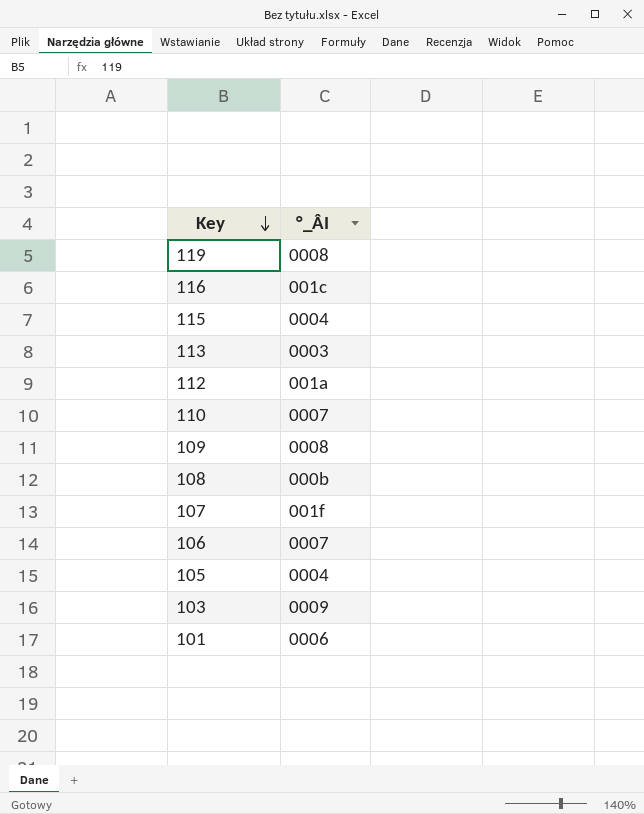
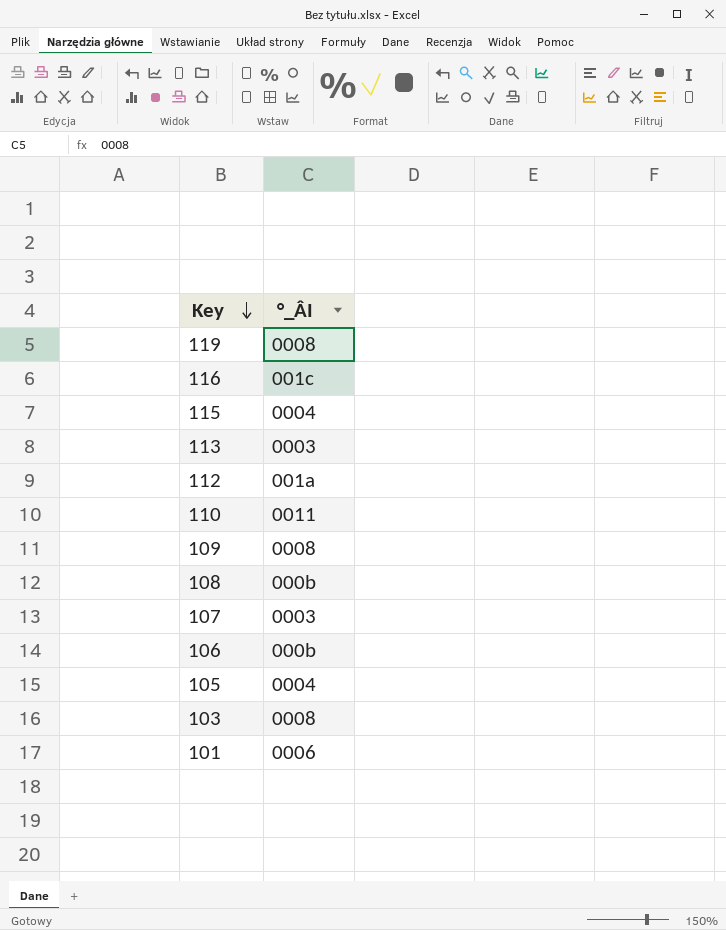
110 | °_ÂI: 0007 -> 0011
107 | °_ÂI: 001f -> 0003
106 | °_ÂI: 0007 -> 000b
103 | °_ÂI: 0009 -> 0008

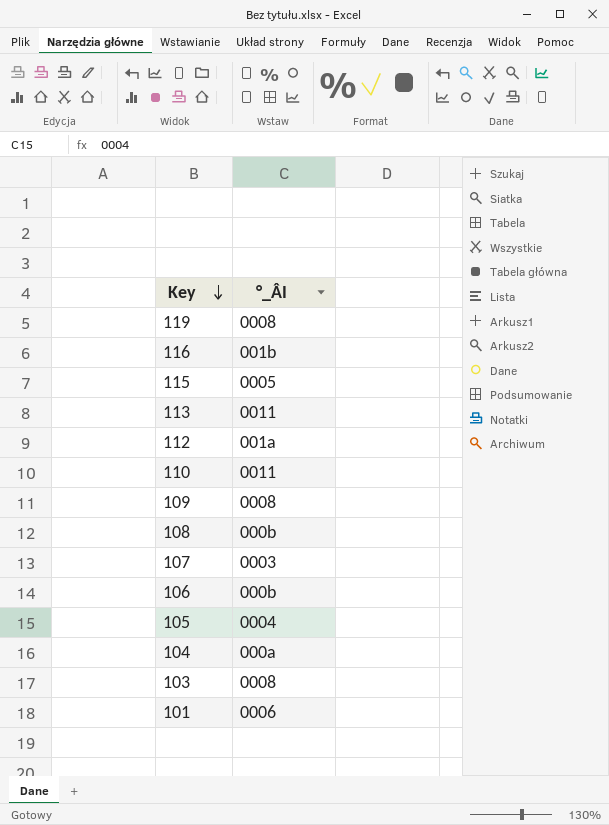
116 | °_ÂI: 001c -> 001b
115 | °_ÂI: 0004 -> 0005
113 | °_ÂI: 0003 -> 0011
row 104: none -> 000a

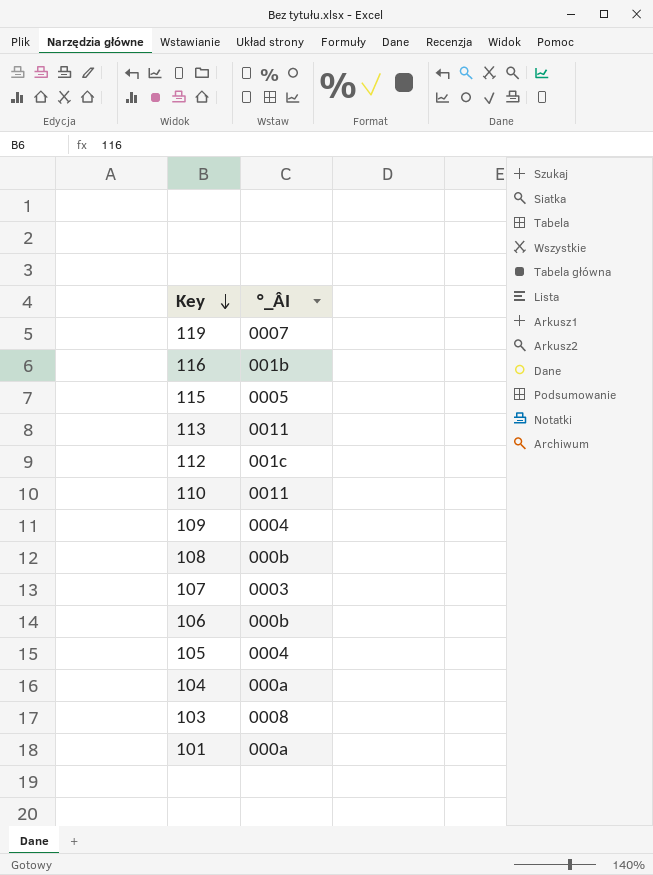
119 | °_ÂI: 0008 -> 0007
112 | °_ÂI: 001a -> 001c
109 | °_ÂI: 0008 -> 0004
101 | °_ÂI: 0006 -> 000a

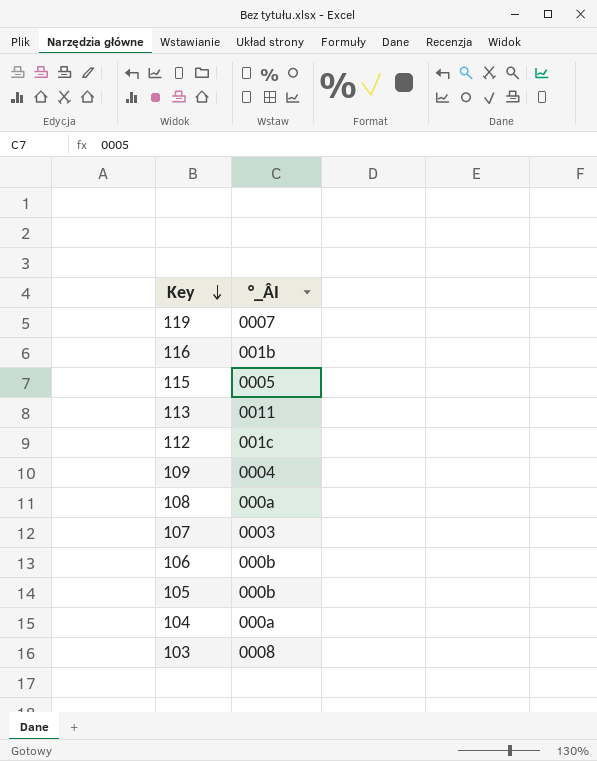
row 110: 0011 -> none
row 101: 000a -> none
108 | °_ÂI: 000b -> 000a
105 | °_ÂI: 0004 -> 000b

